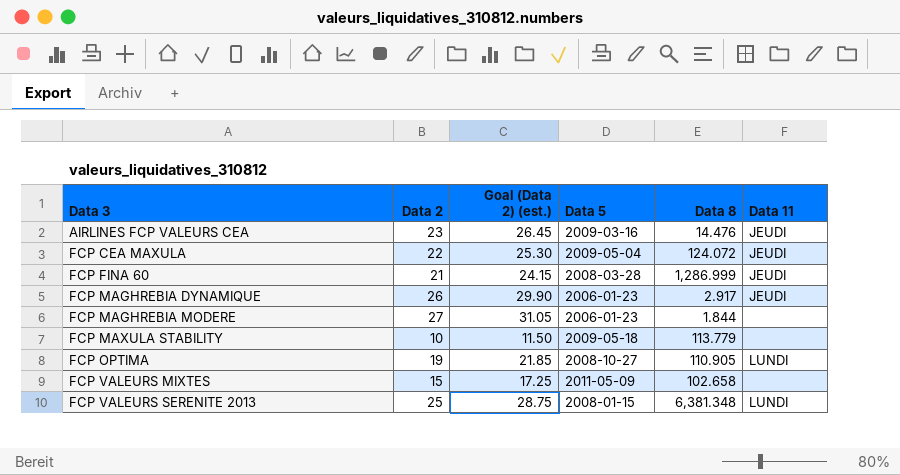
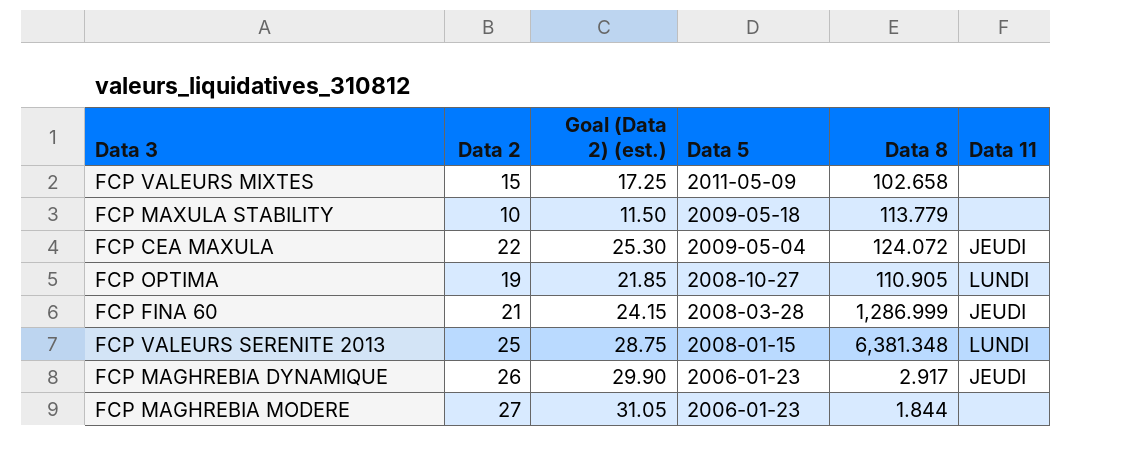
row order: Data 3 ascending -> Data 5 descending
row AIRLINES FCP VALEURS CEA: 23 | 26.45 | 2009-03-16 | 14.476 | JEUDI -> none

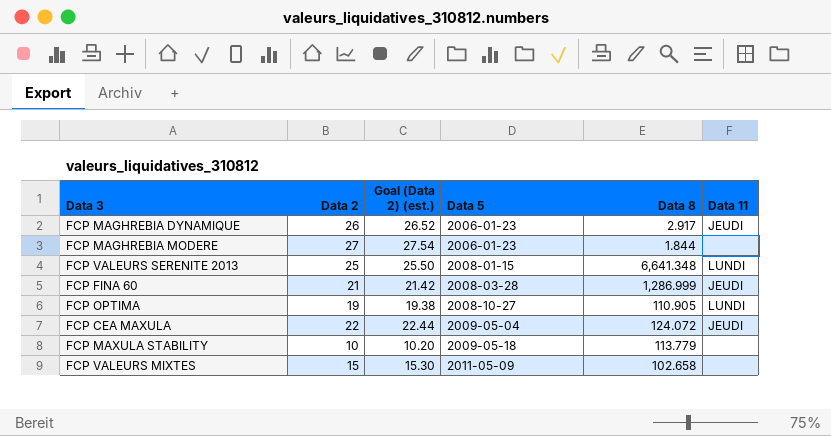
row order: Data 5 descending -> Data 5 ascending
column Goal (Data 2) (est.) | formula: [Data 2] * 1.15 -> [Data 2] * 1.02
FCP VALEURS SERENITE 2013 | Data 8: 6,381.348 -> 6,641.348

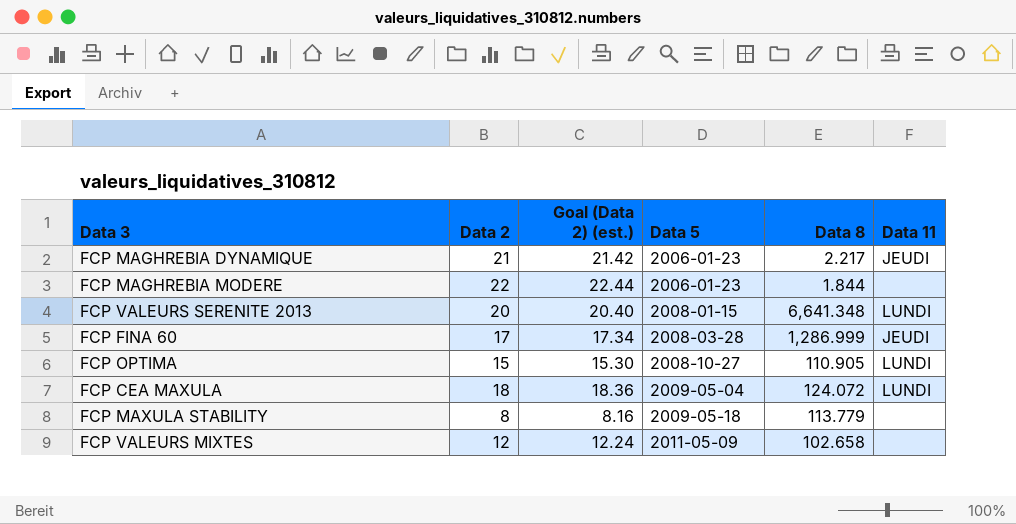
FCP MAGHREBIA DYNAMIQUE | Data 2: 26 -> 21
FCP MAGHREBIA DYNAMIQUE | Goal (Data 2) (est.): 26.52 -> 21.42
FCP MAGHREBIA DYNAMIQUE | Data 8: 2.917 -> 2.217
FCP MAGHREBIA MODERE | Data 2: 27 -> 22
FCP MAGHREBIA MODERE | Goal (Data 2) (est.): 27.54 -> 22.44
FCP VALEURS SERENITE 2013 | Data 2: 25 -> 20
FCP VALEURS SERENITE 2013 | Goal (Data 2) (est.): 25.50 -> 20.40
FCP FINA 60 | Data 2: 21 -> 17
FCP FINA 60 | Goal (Data 2) (est.): 21.42 -> 17.34
FCP OPTIMA | Data 2: 19 -> 15
FCP OPTIMA | Goal (Data 2) (est.): 19.38 -> 15.30
FCP CEA MAXULA | Data 2: 22 -> 18
FCP CEA MAXULA | Goal (Data 2) (est.): 22.44 -> 18.36
FCP CEA MAXULA | Data 11: JEUDI -> LUNDI
FCP MAXULA STABILITY | Data 2: 10 -> 8
FCP MAXULA STABILITY | Goal (Data 2) (est.): 10.20 -> 8.16
FCP VALEURS MIXTES | Data 2: 15 -> 12
FCP VALEURS MIXTES | Goal (Data 2) (est.): 15.30 -> 12.24

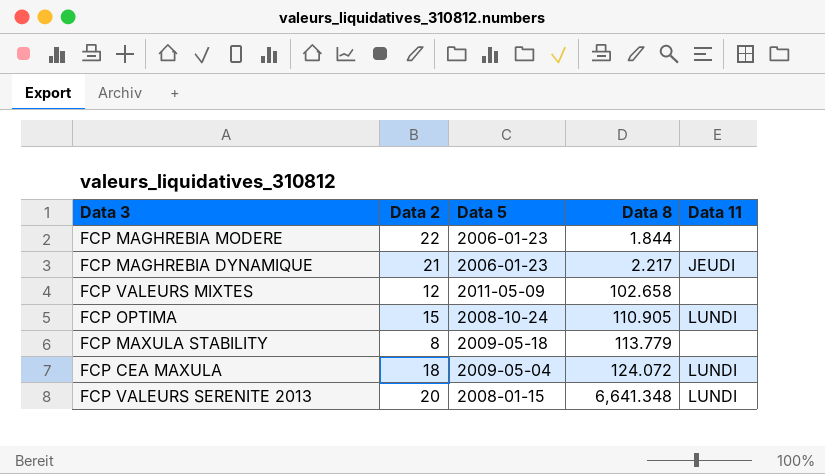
row order: Data 5 ascending -> Data 8 ascending
column Goal (Data 2) (est.) | formula: [Data 2] * 1.02 -> none
row FCP FINA 60: 17 | 17.34 | 2008-03-28 | 1,286.999 | JEUDI -> none
FCP OPTIMA | Data 5: 2008-10-27 -> 2008-10-24

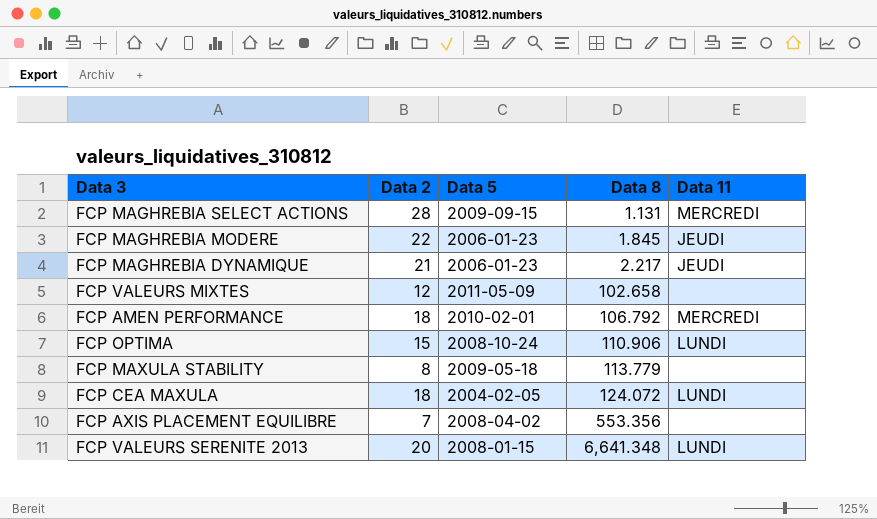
row FCP MAGHREBIA SELECT ACTIONS: none -> 28 | 2009-09-15 | 1.131 | MERCREDI
FCP MAGHREBIA MODERE | Data 8: 1.844 -> 1.845
FCP MAGHREBIA MODERE | Data 11: none -> JEUDI
row FCP AMEN PERFORMANCE: none -> 18 | 2010-02-01 | 106.792 | MERCREDI
FCP OPTIMA | Data 8: 110.905 -> 110.906
FCP CEA MAXULA | Data 5: 2009-05-04 -> 2004-02-05
row FCP AXIS PLACEMENT EQUILIBRE: none -> 7 | 2008-04-02 | 553.356 | none

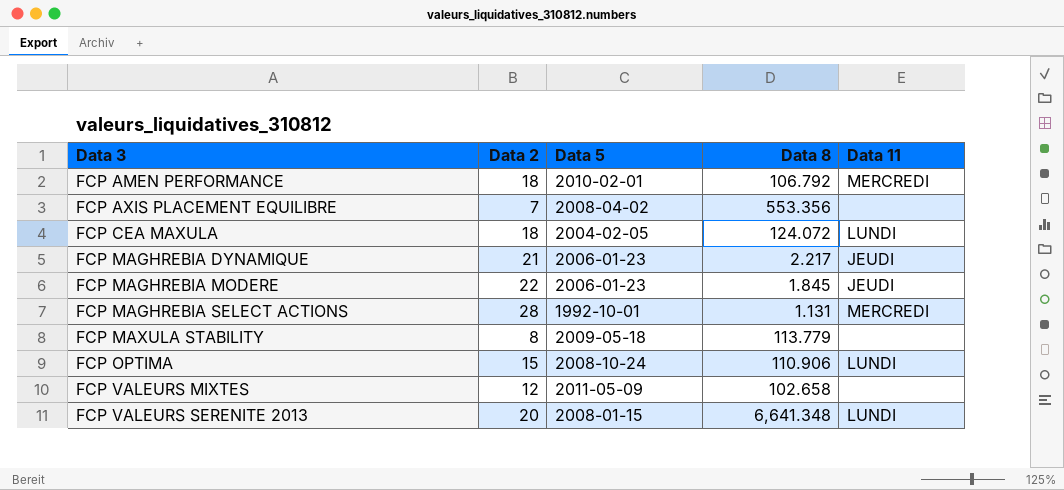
row order: Data 8 ascending -> Data 3 ascending
FCP MAGHREBIA SELECT ACTIONS | Data 5: 2009-09-15 -> 1992-10-01

